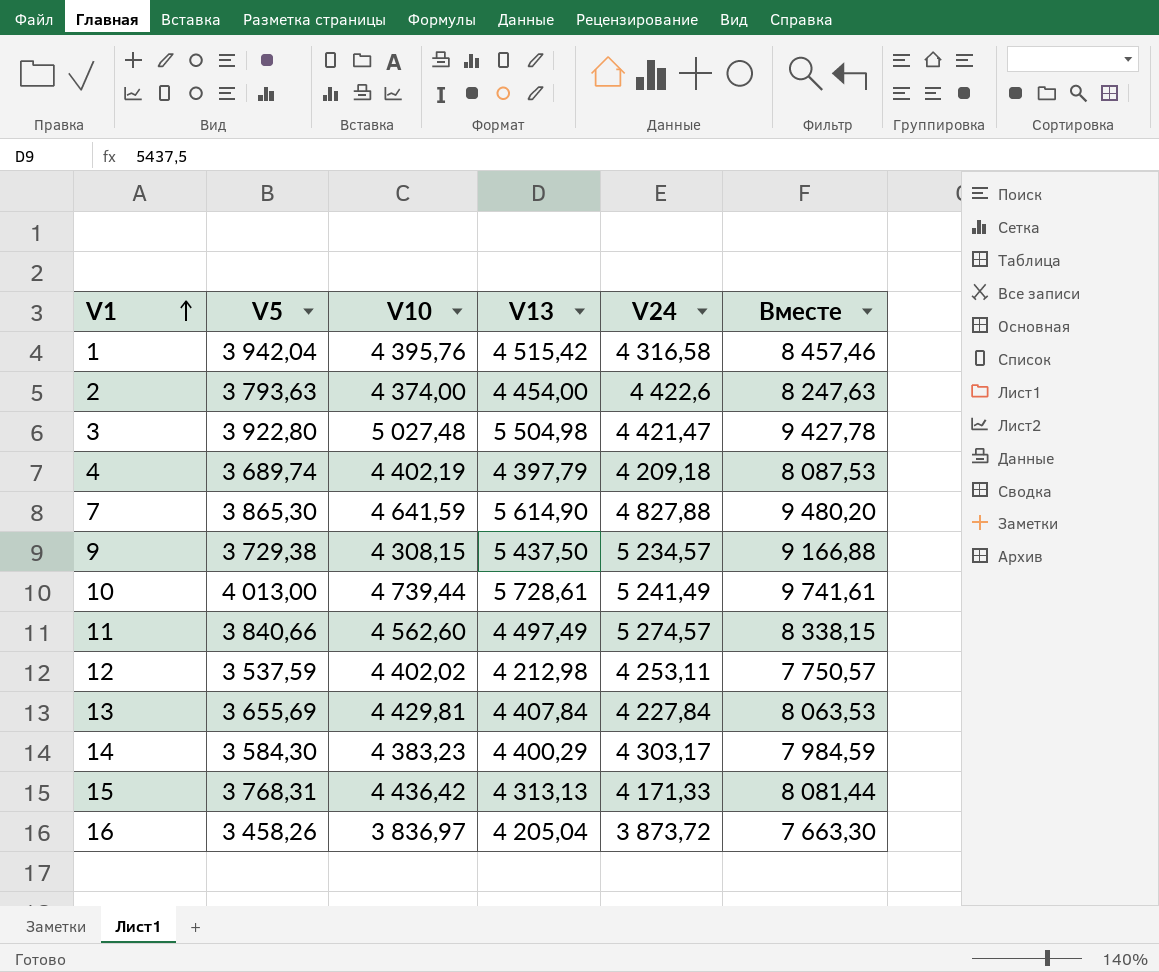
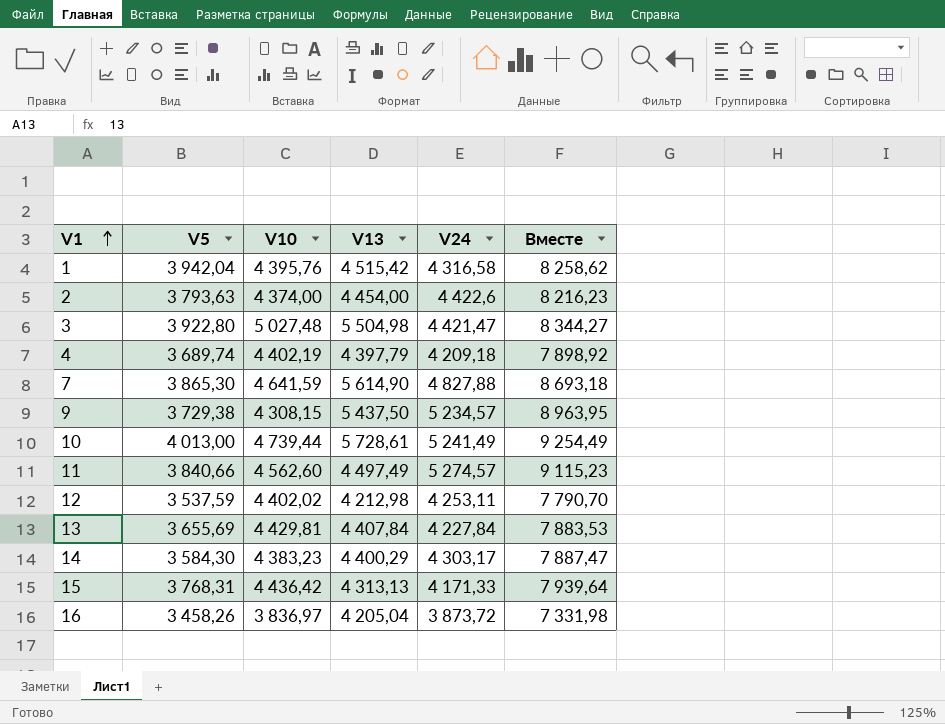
column Вместе | formula: [V5] + [V13] -> [V5] + [V24]

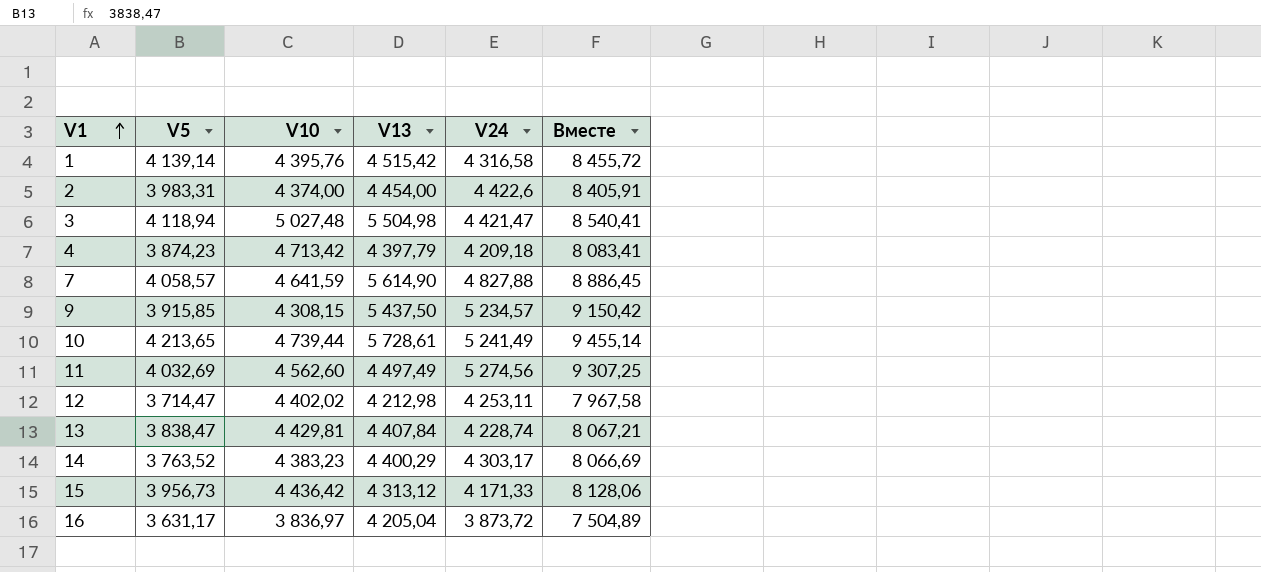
1 | V5: 3 942,04 -> 4 139,14
1 | Вместе: 8 258,62 -> 8 455,72
2 | V5: 3 793,63 -> 3 983,31
2 | Вместе: 8 216,23 -> 8 405,91
3 | V5: 3 922,80 -> 4 118,94
3 | Вместе: 8 344,27 -> 8 540,41
4 | V5: 3 689,74 -> 3 874,23
4 | V10: 4 402,19 -> 4 713,42
4 | Вместе: 7 898,92 -> 8 083,41
7 | V5: 3 865,30 -> 4 058,57
7 | Вместе: 8 693,18 -> 8 886,45
9 | V5: 3 729,38 -> 3 915,85
9 | Вместе: 8 963,95 -> 9 150,42
10 | V5: 4 013,00 -> 4 213,65
10 | Вместе: 9 254,49 -> 9 455,14
11 | V5: 3 840,66 -> 4 032,69
11 | V24: 5 274,57 -> 5 274,56
11 | Вместе: 9 115,23 -> 9 307,25
12 | V5: 3 537,59 -> 3 714,47
12 | Вместе: 7 790,70 -> 7 967,58
13 | V5: 3 655,69 -> 3 838,47
13 | V24: 4 227,84 -> 4 228,74
13 | Вместе: 7 883,53 -> 8 067,21
14 | V5: 3 584,30 -> 3 763,52
14 | Вместе: 7 887,47 -> 8 066,69
15 | V5: 3 768,31 -> 3 956,73
15 | V13: 4 313,13 -> 4 313,12
15 | Вместе: 7 939,64 -> 8 128,06
16 | V5: 3 458,26 -> 3 631,17
16 | Вместе: 7 331,98 -> 7 504,89

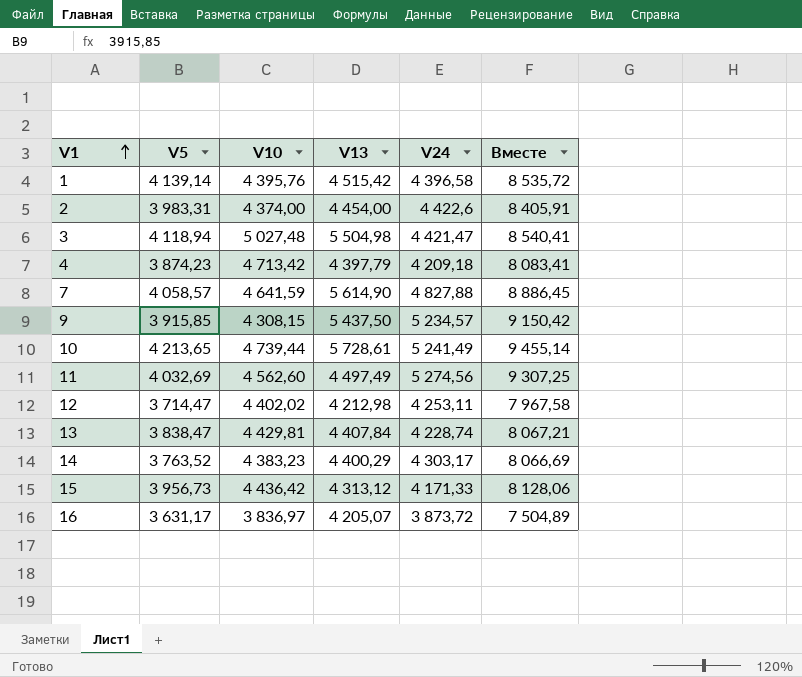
1 | V24: 4 316,58 -> 4 396,58
1 | Вместе: 8 455,72 -> 8 535,72
16 | V13: 4 205,04 -> 4 205,07

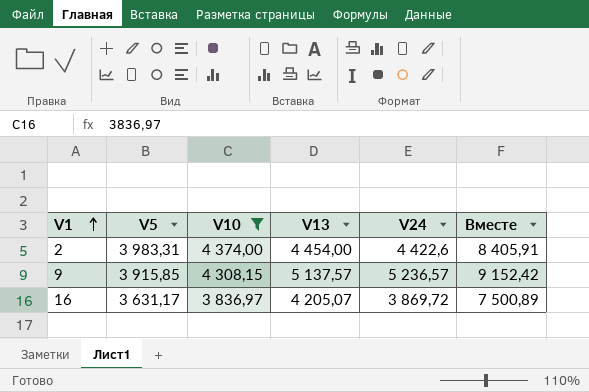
filter: none -> V10 <= 4 374,00
9 | V13: 5 437,50 -> 5 137,57
9 | V24: 5 234,57 -> 5 236,57
9 | Вместе: 9 150,42 -> 9 152,42
16 | V24: 3 873,72 -> 3 869,72
16 | Вместе: 7 504,89 -> 7 500,89

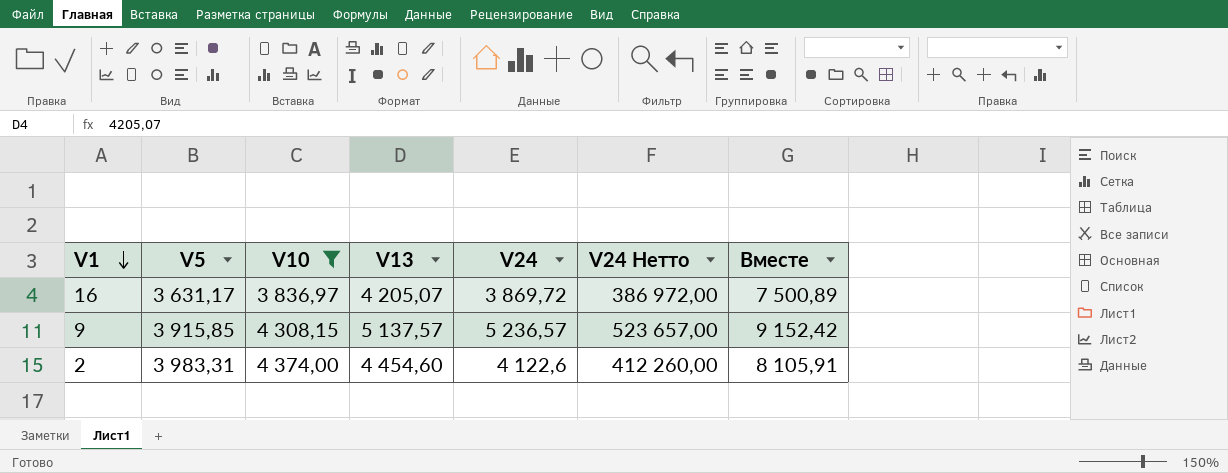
row order: V1 ascending -> V1 descending
column V24 Нетто | formula: none -> [V24] * 100
2 | V13: 4 454,00 -> 4 454,60
2 | V24: 4 422,6 -> 4 122,6
2 | Вместе: 8 405,91 -> 8 105,91

